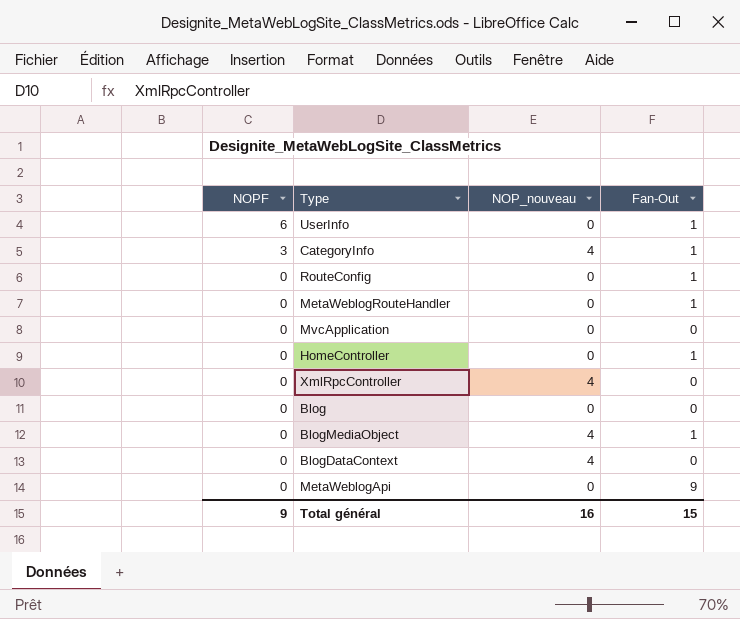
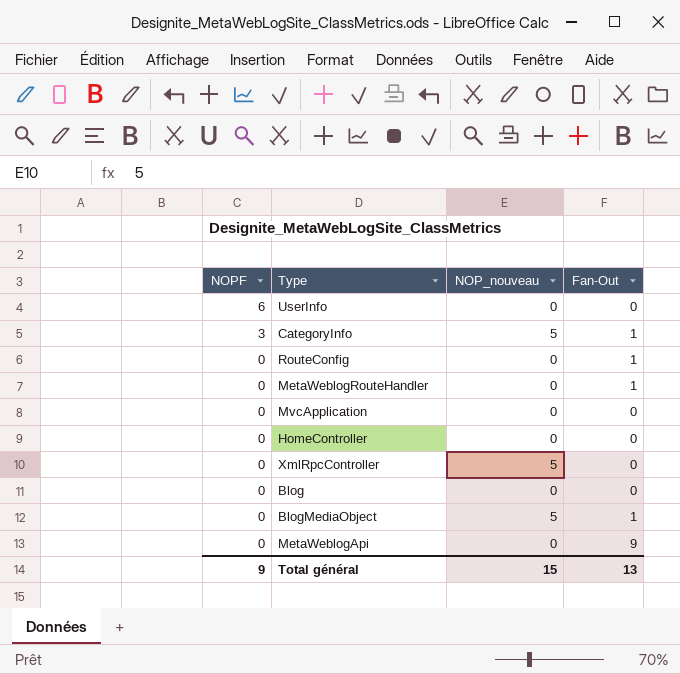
row BlogDataContext: 0 | 4 | 0 -> none
UserInfo | Fan-Out: 1 -> 0
CategoryInfo | NOP_nouveau: 4 -> 5
HomeController | Fan-Out: 1 -> 0
XmlRpcController | NOP_nouveau: 4 -> 5
BlogMediaObject | NOP_nouveau: 4 -> 5
Total général | NOP_nouveau: 16 -> 15
Total général | Fan-Out: 15 -> 13

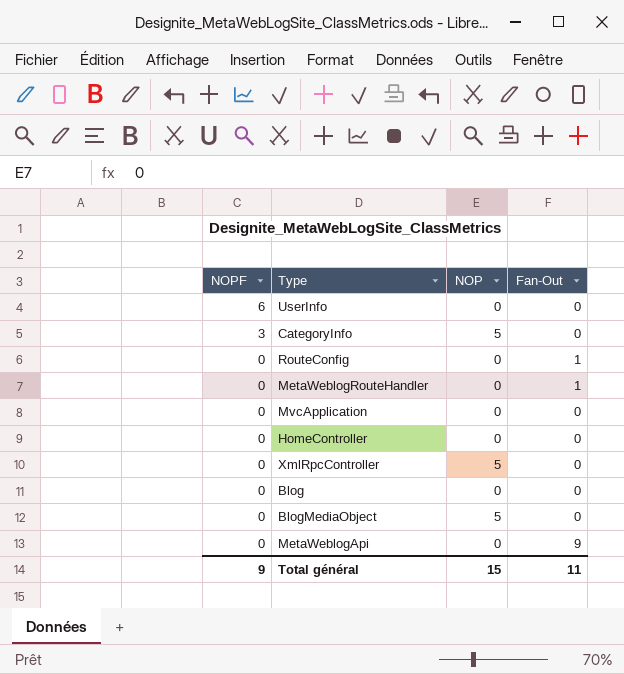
column name: NOP_nouveau -> NOP
CategoryInfo | Fan-Out: 1 -> 0
BlogMediaObject | Fan-Out: 1 -> 0
Total général | Fan-Out: 13 -> 11

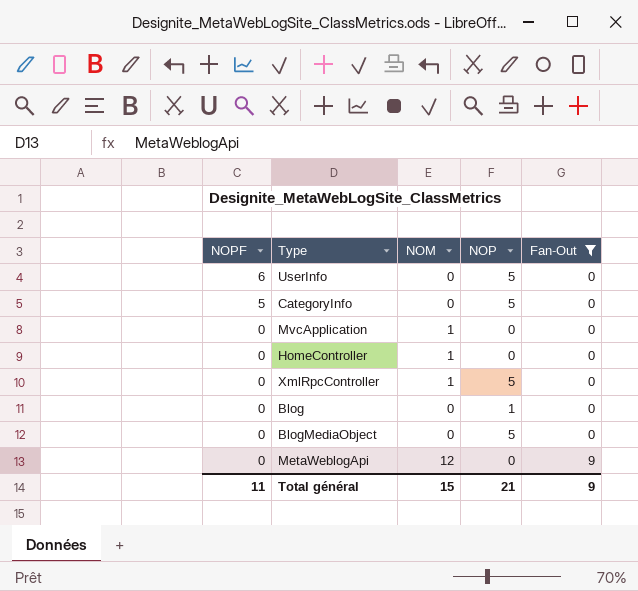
filter: none -> Fan-Out != 1
column NOM | position: none -> 3
UserInfo | NOP: 0 -> 5
CategoryInfo | NOPF: 3 -> 5
Blog | NOP: 0 -> 1
Total général | NOPF: 9 -> 11
Total général | NOP: 15 -> 21
Total général | Fan-Out: 11 -> 9

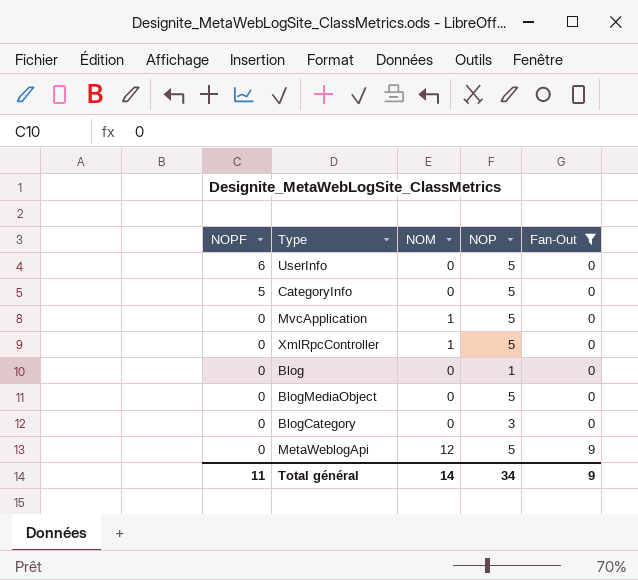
row HomeController: 0 | 1 | 0 | 0 -> none
MvcApplication | NOP: 0 -> 5
row BlogCategory: none -> 0 | 0 | 3 | 0
MetaWeblogApi | NOP: 0 -> 5
Total général | NOM: 15 -> 14
Total général | NOP: 21 -> 34

